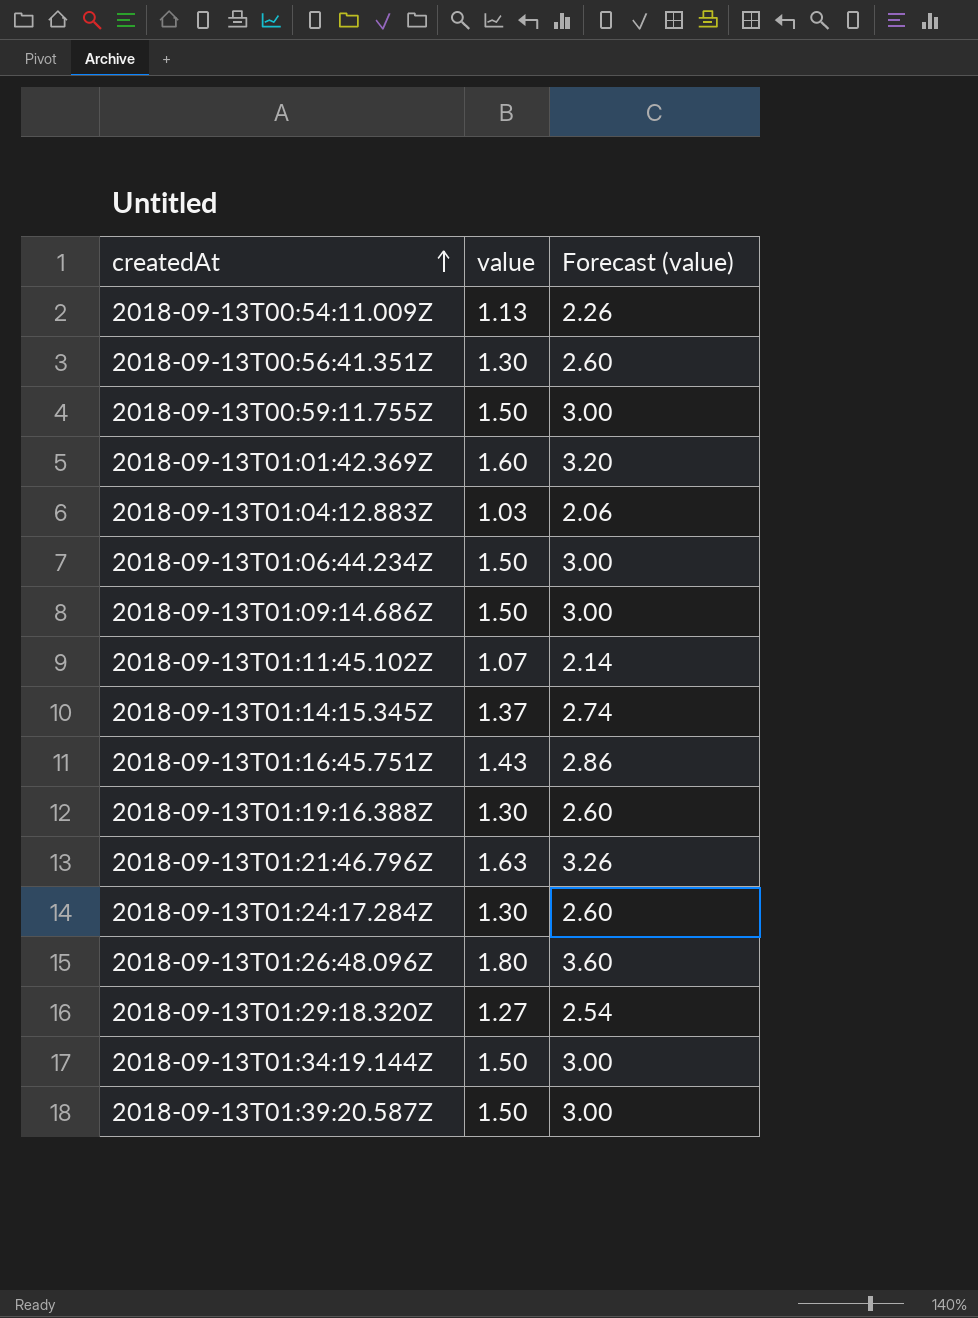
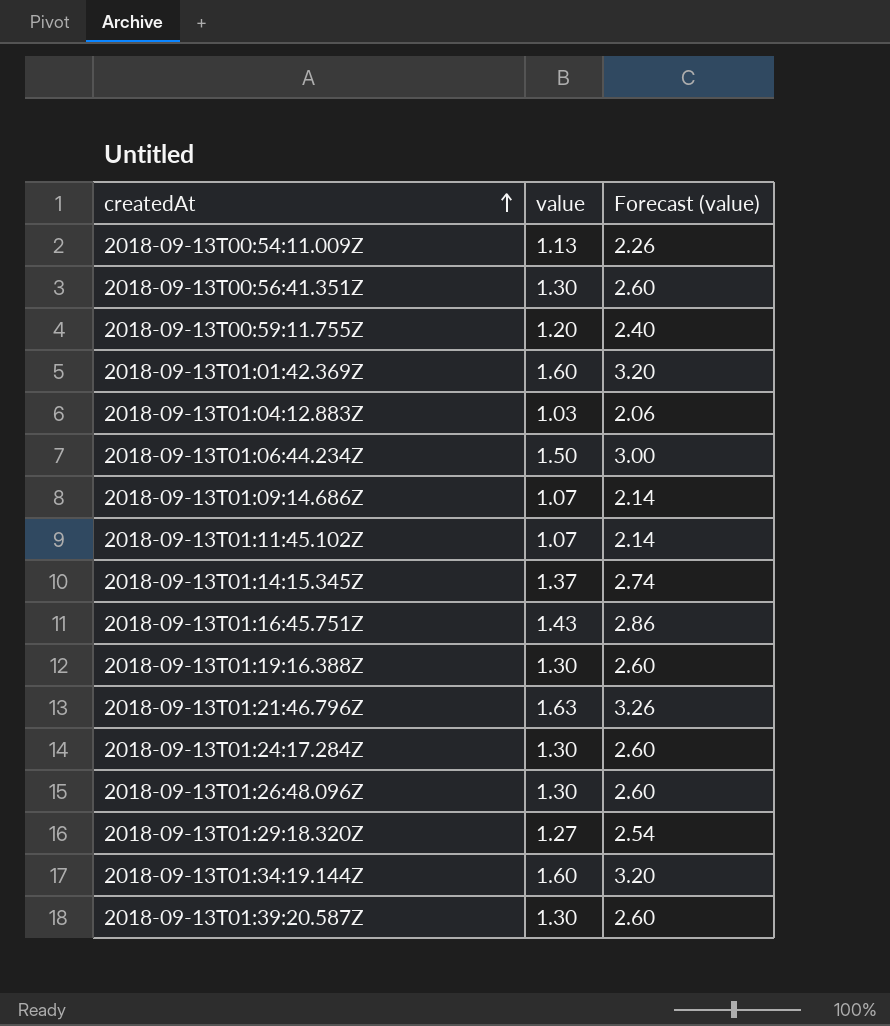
2018-09-13T00:59:11.755Z | value: 1.50 -> 1.20
2018-09-13T00:59:11.755Z | Forecast (value): 3.00 -> 2.40
2018-09-13T01:09:14.686Z | value: 1.50 -> 1.07
2018-09-13T01:09:14.686Z | Forecast (value): 3.00 -> 2.14
2018-09-13T01:26:48.096Z | value: 1.80 -> 1.30
2018-09-13T01:26:48.096Z | Forecast (value): 3.60 -> 2.60
2018-09-13T01:34:19.144Z | value: 1.50 -> 1.60
2018-09-13T01:34:19.144Z | Forecast (value): 3.00 -> 3.20
2018-09-13T01:39:20.587Z | value: 1.50 -> 1.30
2018-09-13T01:39:20.587Z | Forecast (value): 3.00 -> 2.60

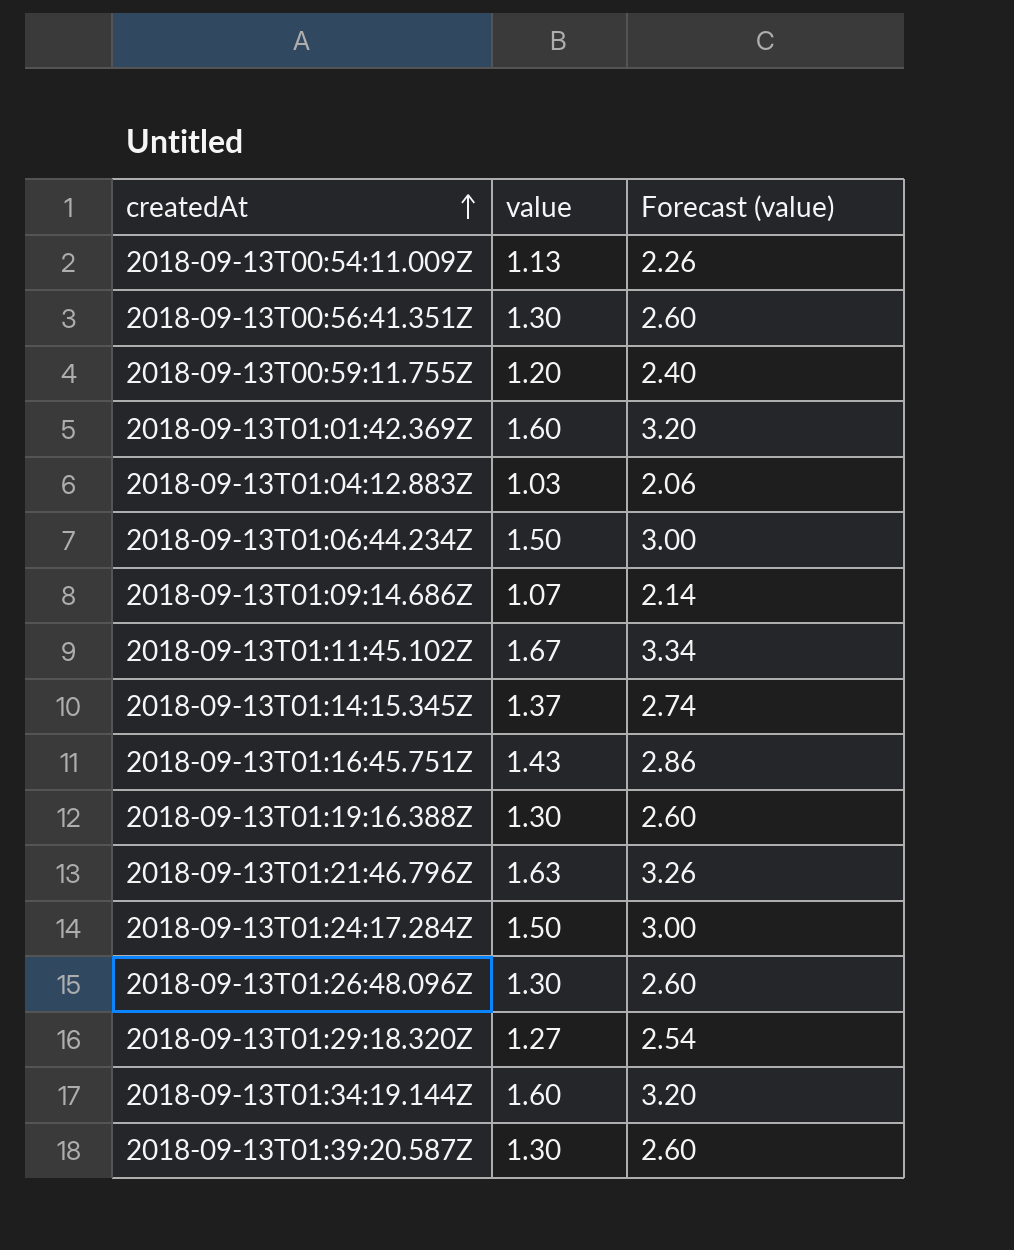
2018-09-13T01:11:45.102Z | value: 1.07 -> 1.67
2018-09-13T01:11:45.102Z | Forecast (value): 2.14 -> 3.34
2018-09-13T01:24:17.284Z | value: 1.30 -> 1.50
2018-09-13T01:24:17.284Z | Forecast (value): 2.60 -> 3.00

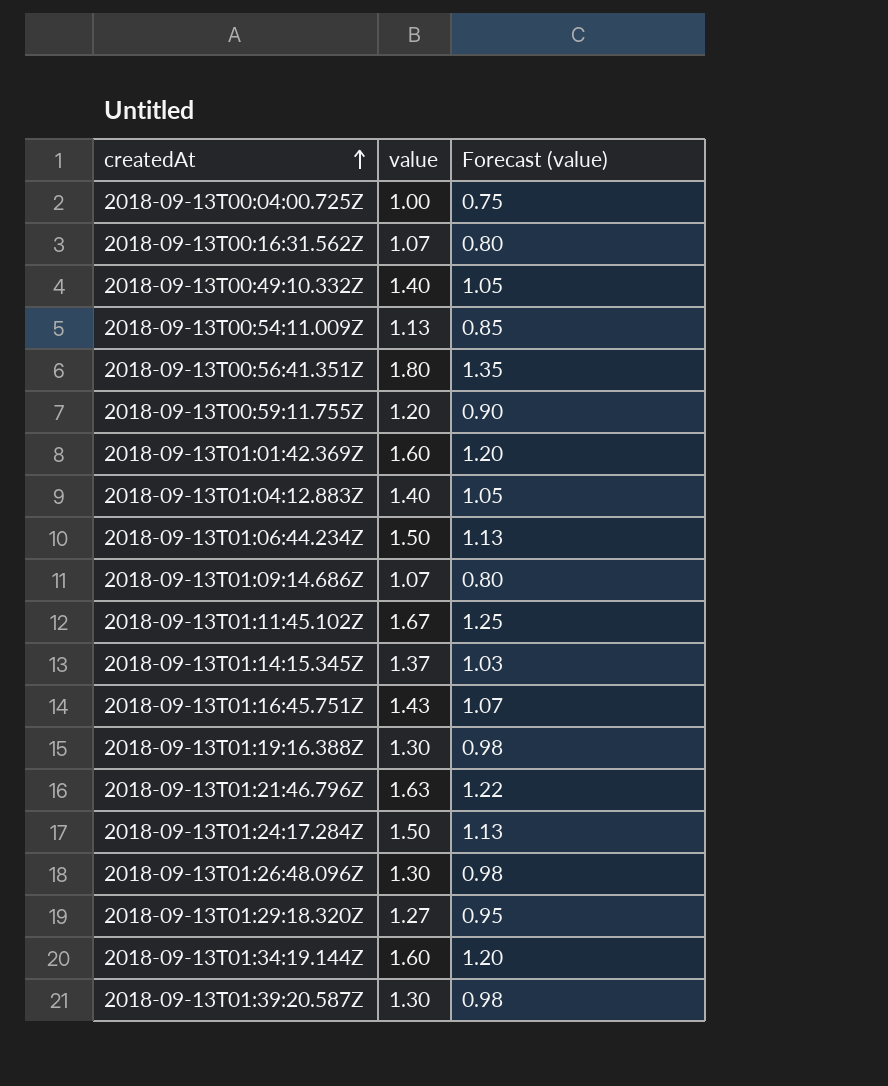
column Forecast (value) | formula: [value] * 2 -> [value] * 0.75
row 2018-09-13T00:04:00.725Z: none -> 1.00 | 0.75
row 2018-09-13T00:16:31.562Z: none -> 1.07 | 0.80
row 2018-09-13T00:49:10.332Z: none -> 1.40 | 1.05
2018-09-13T00:56:41.351Z | value: 1.30 -> 1.80
2018-09-13T01:04:12.883Z | value: 1.03 -> 1.40

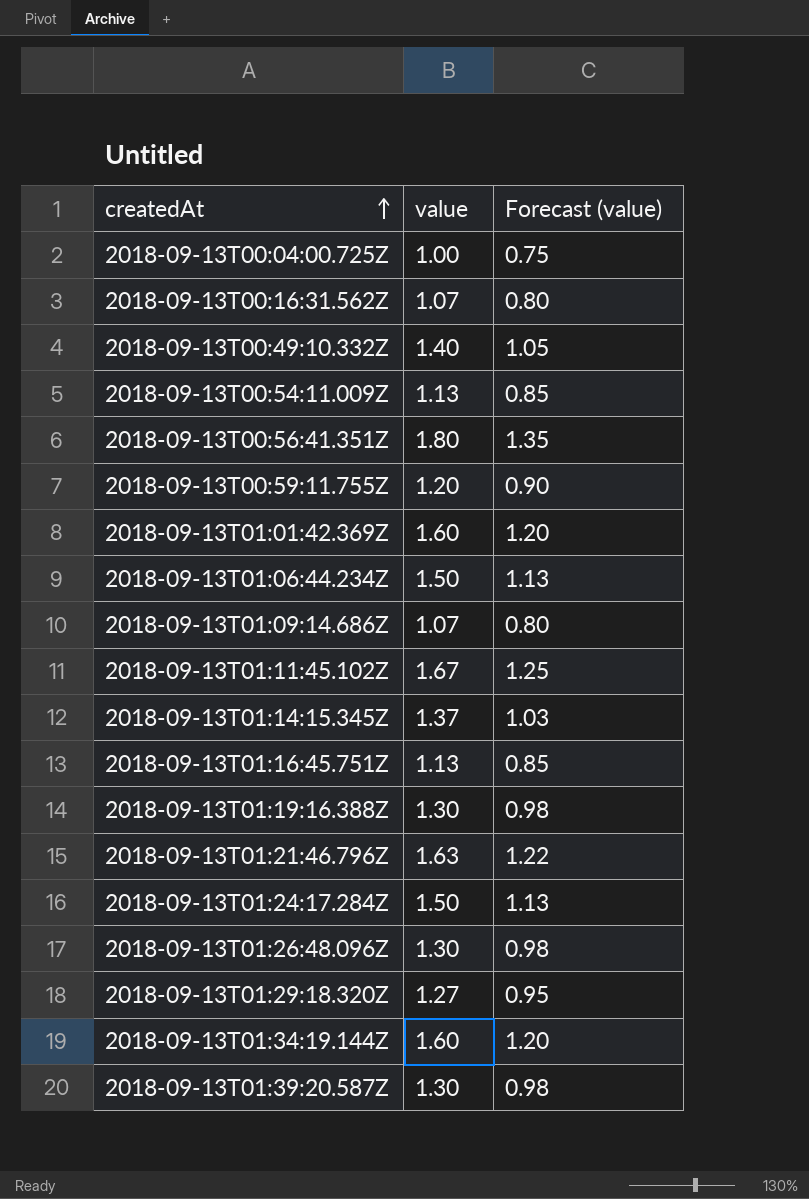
row 2018-09-13T01:04:12.883Z: 1.40 | 1.05 -> none
2018-09-13T01:16:45.751Z | value: 1.43 -> 1.13
2018-09-13T01:16:45.751Z | Forecast (value): 1.07 -> 0.85

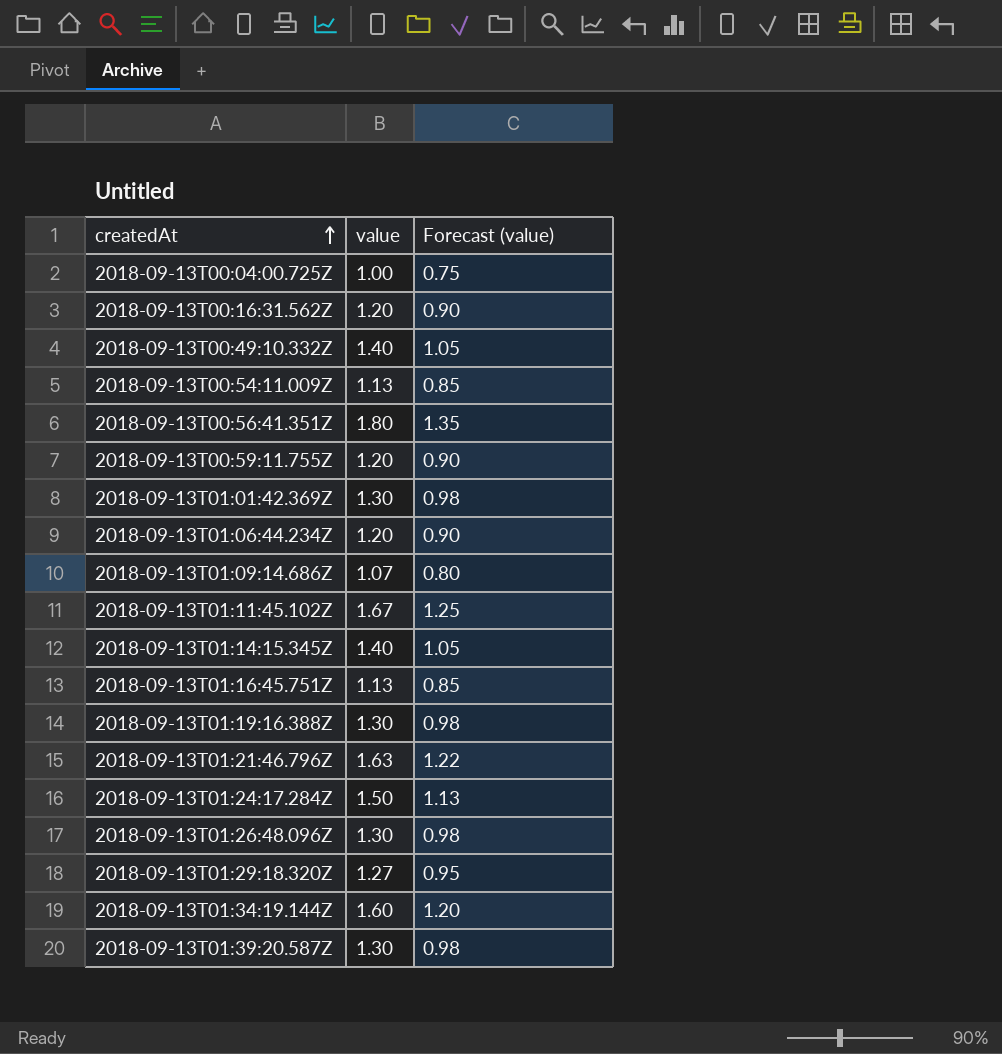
2018-09-13T00:16:31.562Z | value: 1.07 -> 1.20
2018-09-13T00:16:31.562Z | Forecast (value): 0.80 -> 0.90
2018-09-13T01:01:42.369Z | value: 1.60 -> 1.30
2018-09-13T01:01:42.369Z | Forecast (value): 1.20 -> 0.98
2018-09-13T01:06:44.234Z | value: 1.50 -> 1.20
2018-09-13T01:06:44.234Z | Forecast (value): 1.13 -> 0.90
2018-09-13T01:14:15.345Z | value: 1.37 -> 1.40
2018-09-13T01:14:15.345Z | Forecast (value): 1.03 -> 1.05

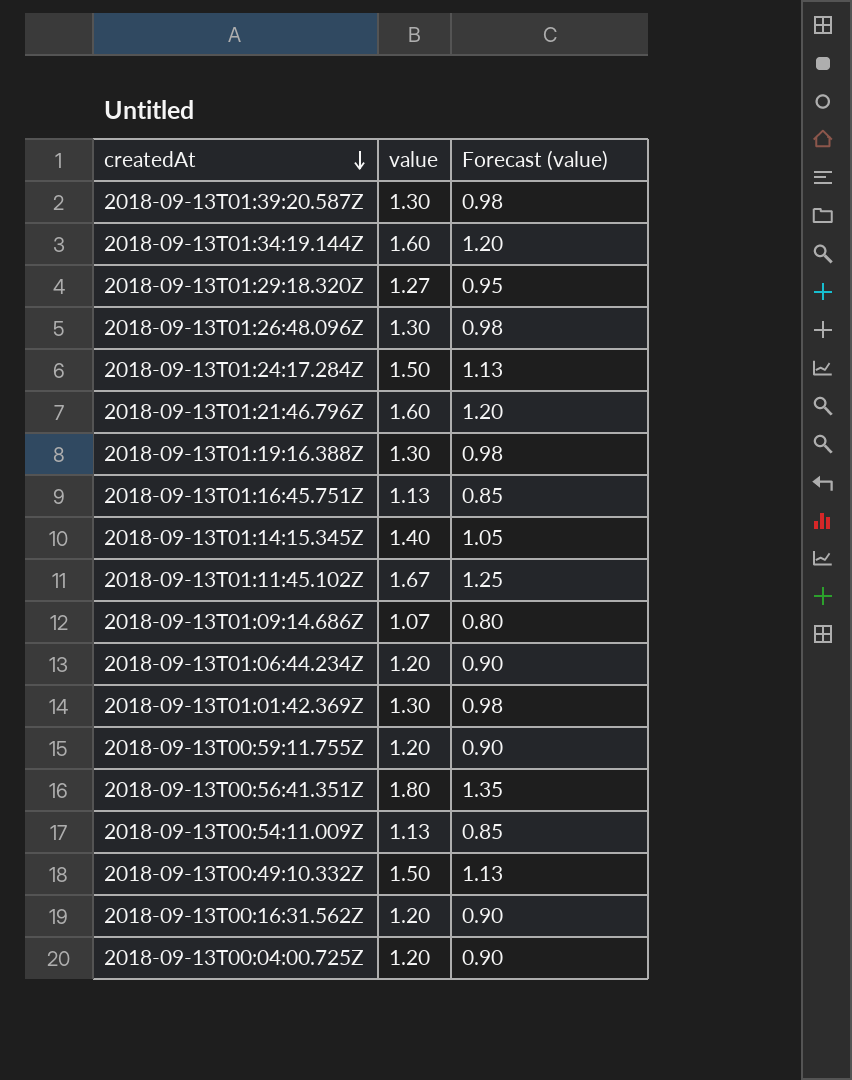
row order: createdAt ascending -> createdAt descending
2018-09-13T01:21:46.796Z | value: 1.63 -> 1.60
2018-09-13T01:21:46.796Z | Forecast (value): 1.22 -> 1.20
2018-09-13T00:49:10.332Z | value: 1.40 -> 1.50
2018-09-13T00:49:10.332Z | Forecast (value): 1.05 -> 1.13
2018-09-13T00:04:00.725Z | value: 1.00 -> 1.20
2018-09-13T00:04:00.725Z | Forecast (value): 0.75 -> 0.90

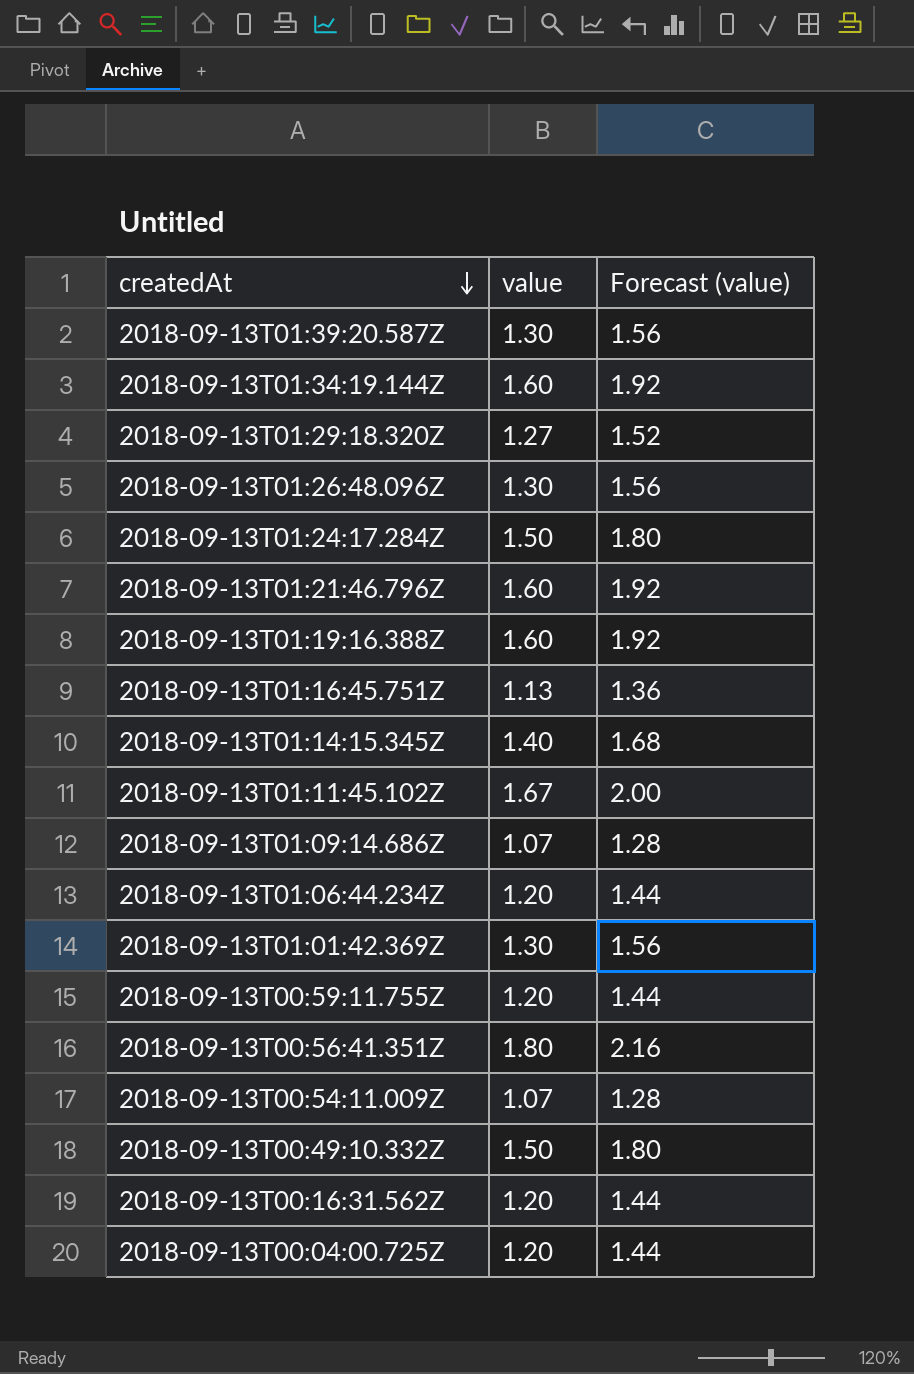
column Forecast (value) | formula: [value] * 0.75 -> [value] * 1.2
2018-09-13T01:19:16.388Z | value: 1.30 -> 1.60
2018-09-13T00:54:11.009Z | value: 1.13 -> 1.07

